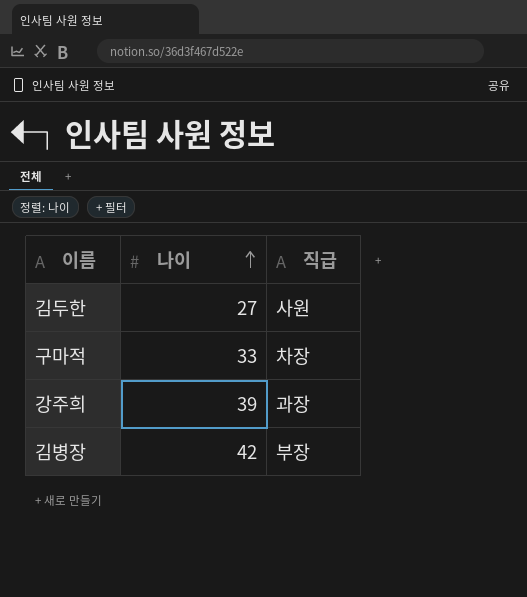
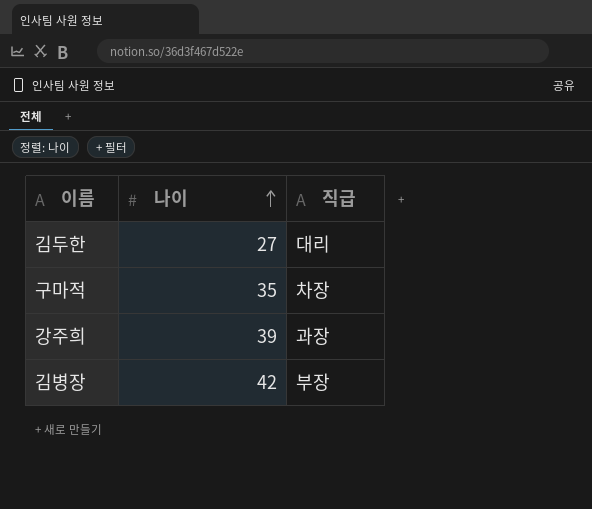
김두한 | 직급: 사원 -> 대리
구마적 | 나이: 33 -> 35

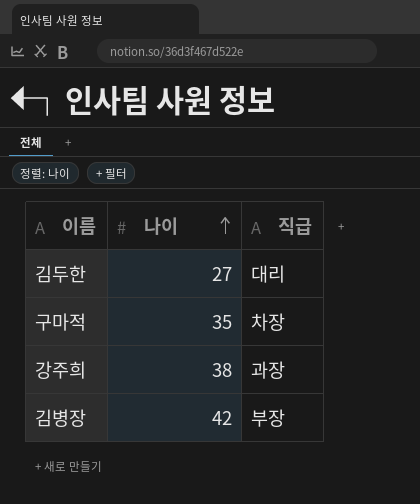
강주희 | 나이: 39 -> 38

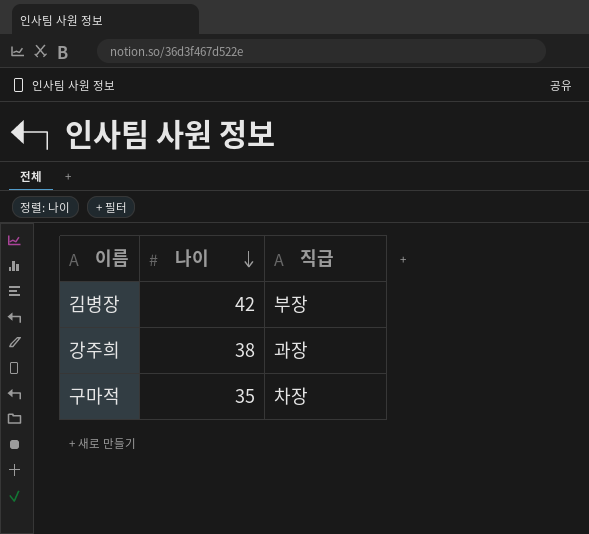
row order: 나이 ascending -> 나이 descending
row 김두한: 27 | 대리 -> none

